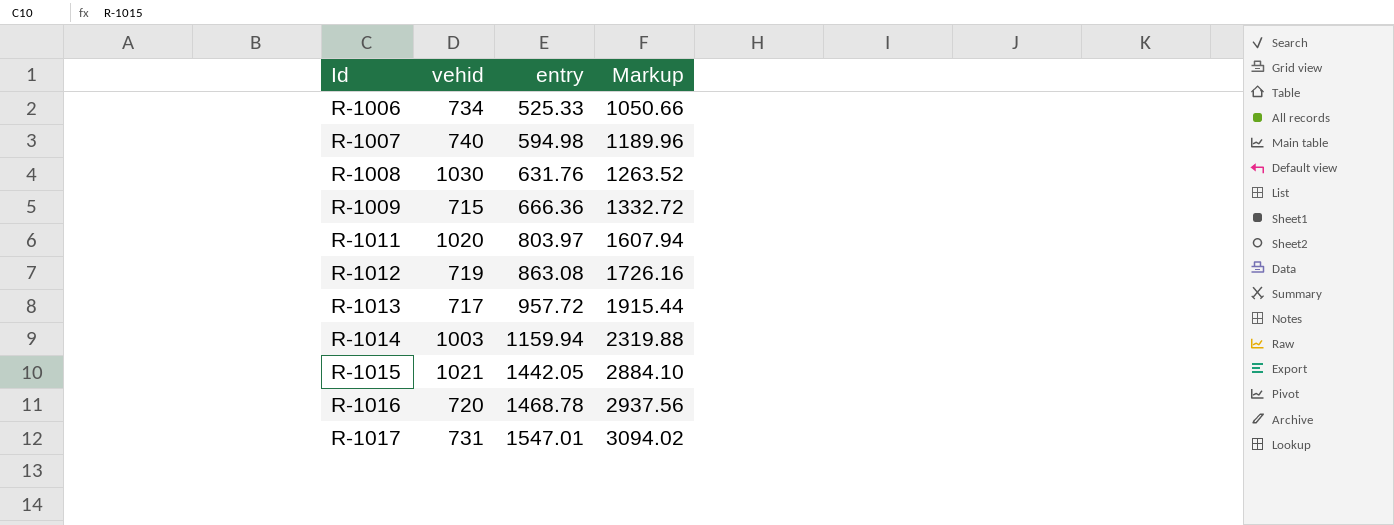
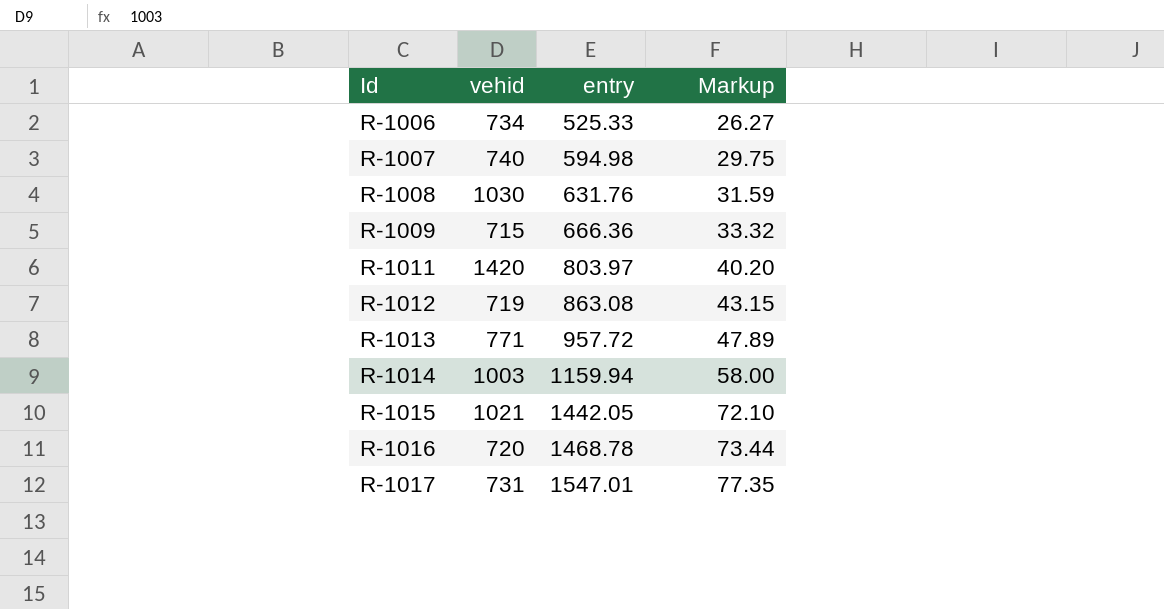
column Markup | formula: [entry] * 2 -> [entry] * 0.05
R-1011 | vehid: 1020 -> 1420
R-1013 | vehid: 717 -> 771

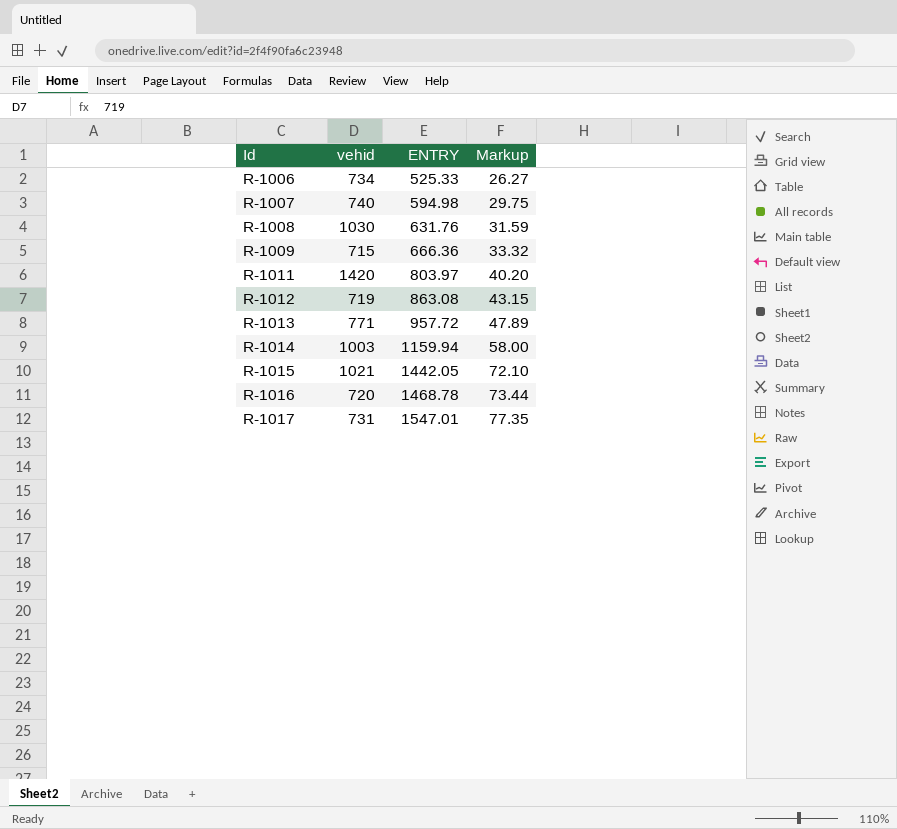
column name: entry -> ENTRY

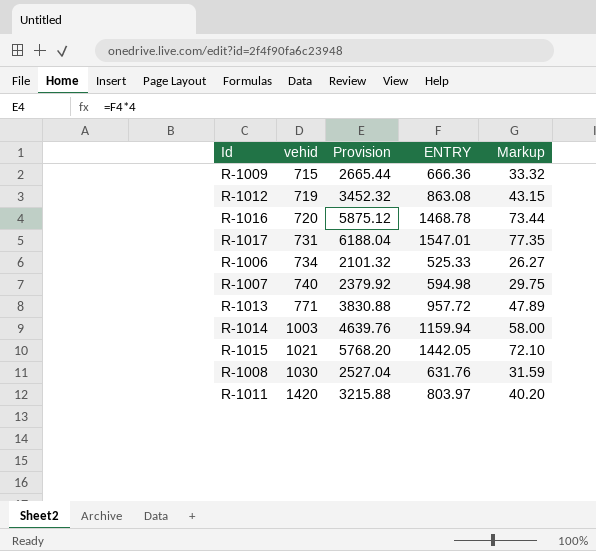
row order: Id ascending -> vehid ascending
column Provision | formula: none -> [ENTRY] * 4

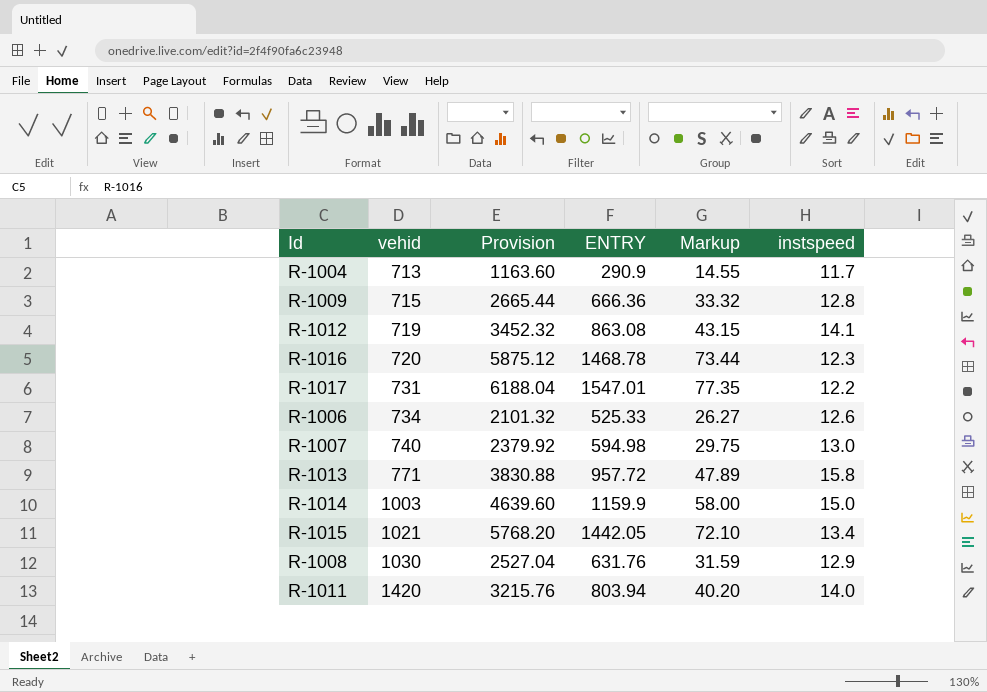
column instspeed | position: none -> 6
row R-1004: none -> 713 | 1163.60 | 290.9 | 14.55 | 11.7
R-1014 | Provision: 4639.76 -> 4639.60
R-1014 | ENTRY: 1159.94 -> 1159.9
R-1011 | Provision: 3215.88 -> 3215.76
R-1011 | ENTRY: 803.97 -> 803.94

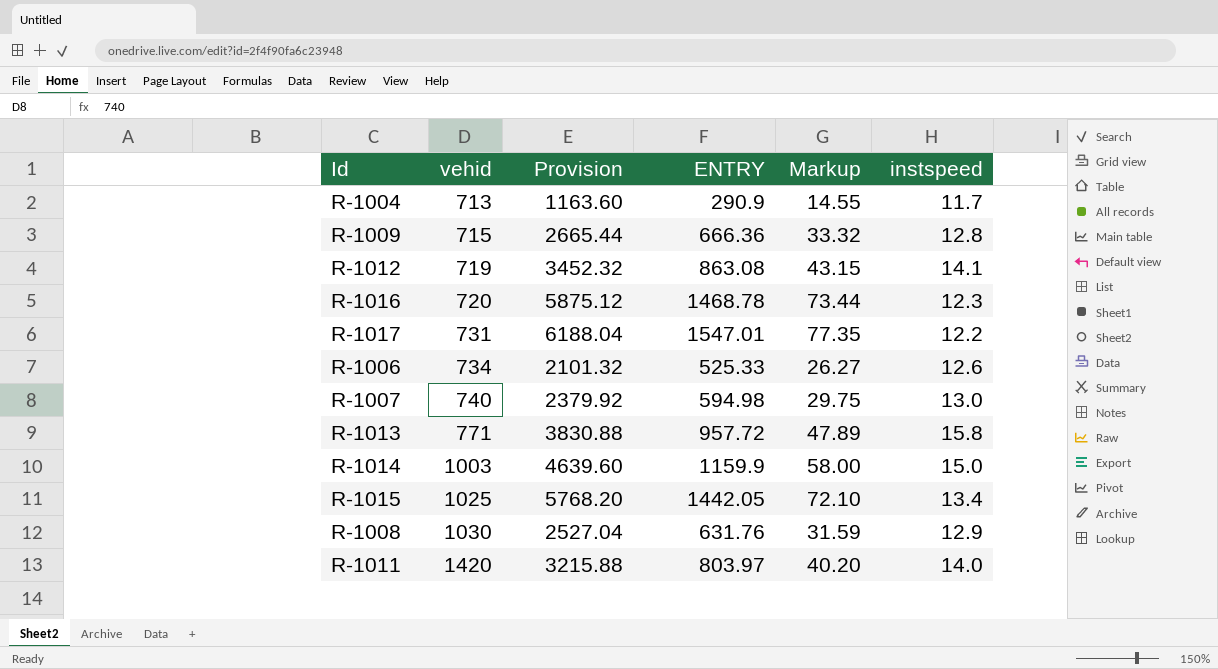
R-1015 | vehid: 1021 -> 1025
R-1011 | Provision: 3215.76 -> 3215.88
R-1011 | ENTRY: 803.94 -> 803.97

